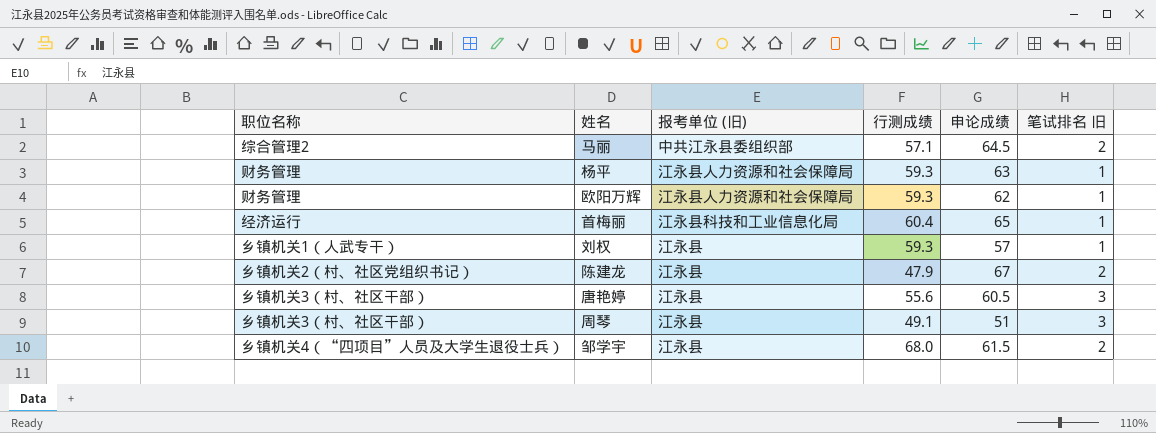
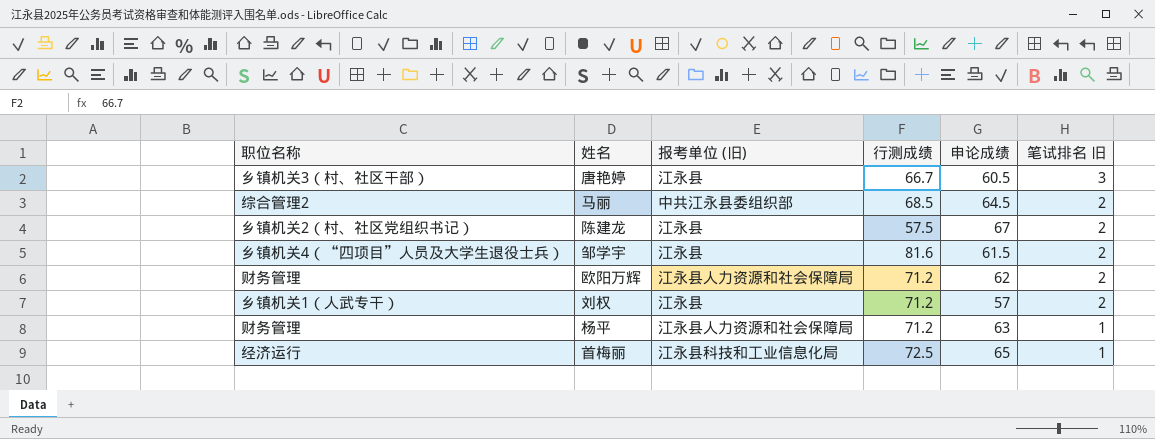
row order: none -> 笔试排名 旧 descending
row 周琴: 乡镇机关3（村、社区干部） | 江永县 | 49.1 | 51 | 3 -> none
唐艳婷 | 行测成绩: 55.6 -> 66.7
马丽 | 行测成绩: 57.1 -> 68.5
陈建龙 | 行测成绩: 47.9 -> 57.5
邹学宇 | 行测成绩: 68.0 -> 81.6
欧阳万辉 | 行测成绩: 59.3 -> 71.2
欧阳万辉 | 笔试排名 旧: 1 -> 2
刘权 | 行测成绩: 59.3 -> 71.2
刘权 | 笔试排名 旧: 1 -> 2
杨平 | 行测成绩: 59.3 -> 71.2
首梅丽 | 行测成绩: 60.4 -> 72.5

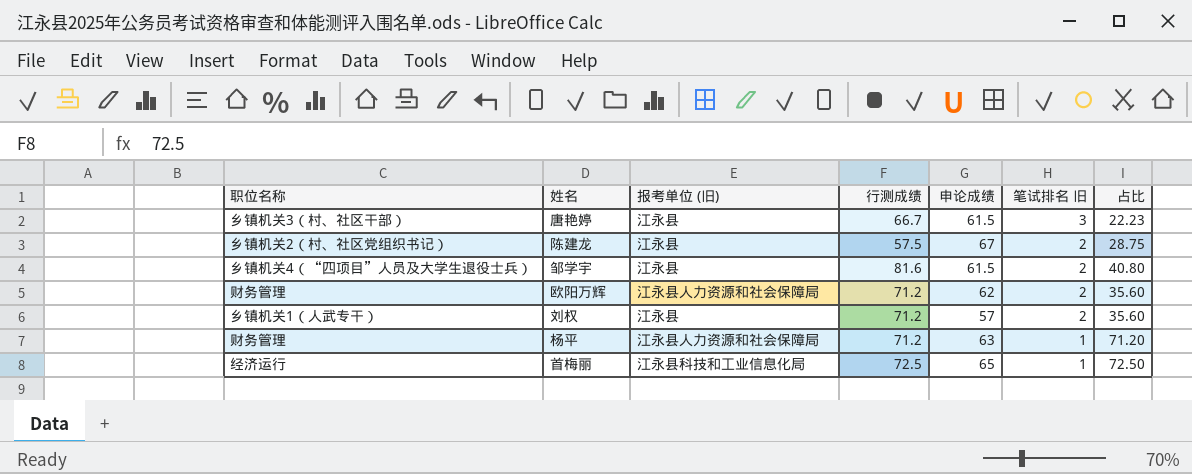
column 占比 | formula: none -> [行测成绩] / [笔试排名 旧]
row 马丽: 综合管理2 | 中共江永县委组织部 | 68.5 | 64.5 | 2 -> none
唐艳婷 | 申论成绩: 60.5 -> 61.5

